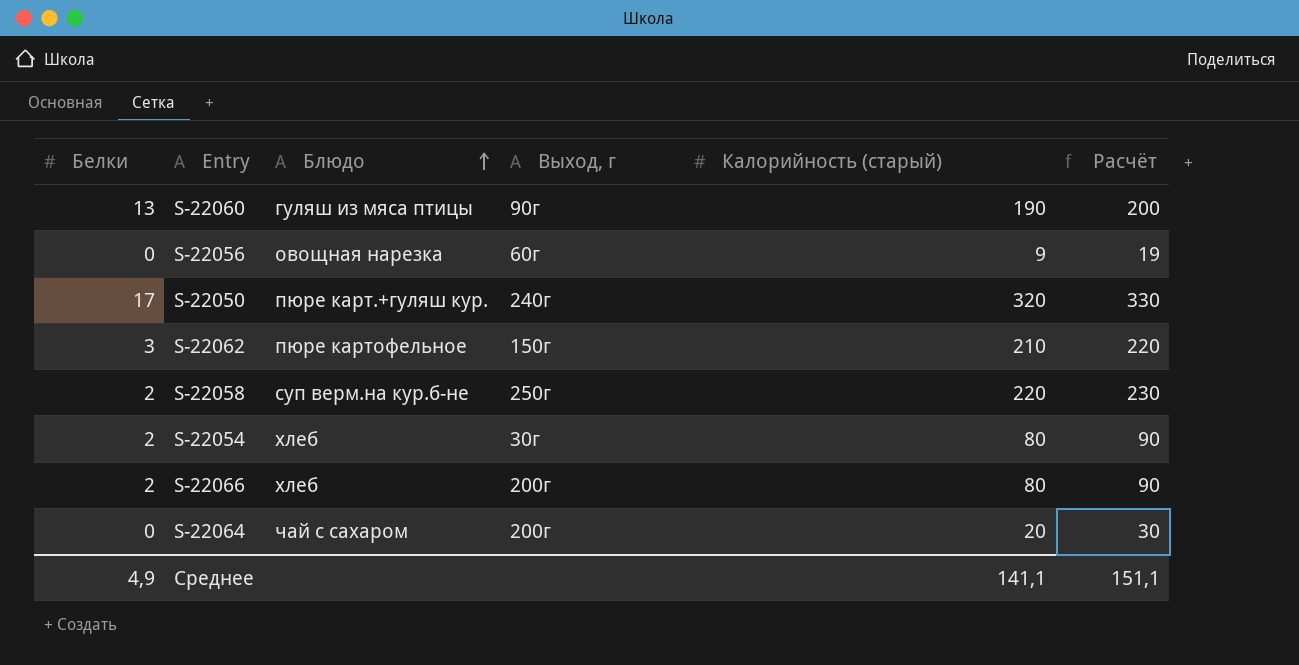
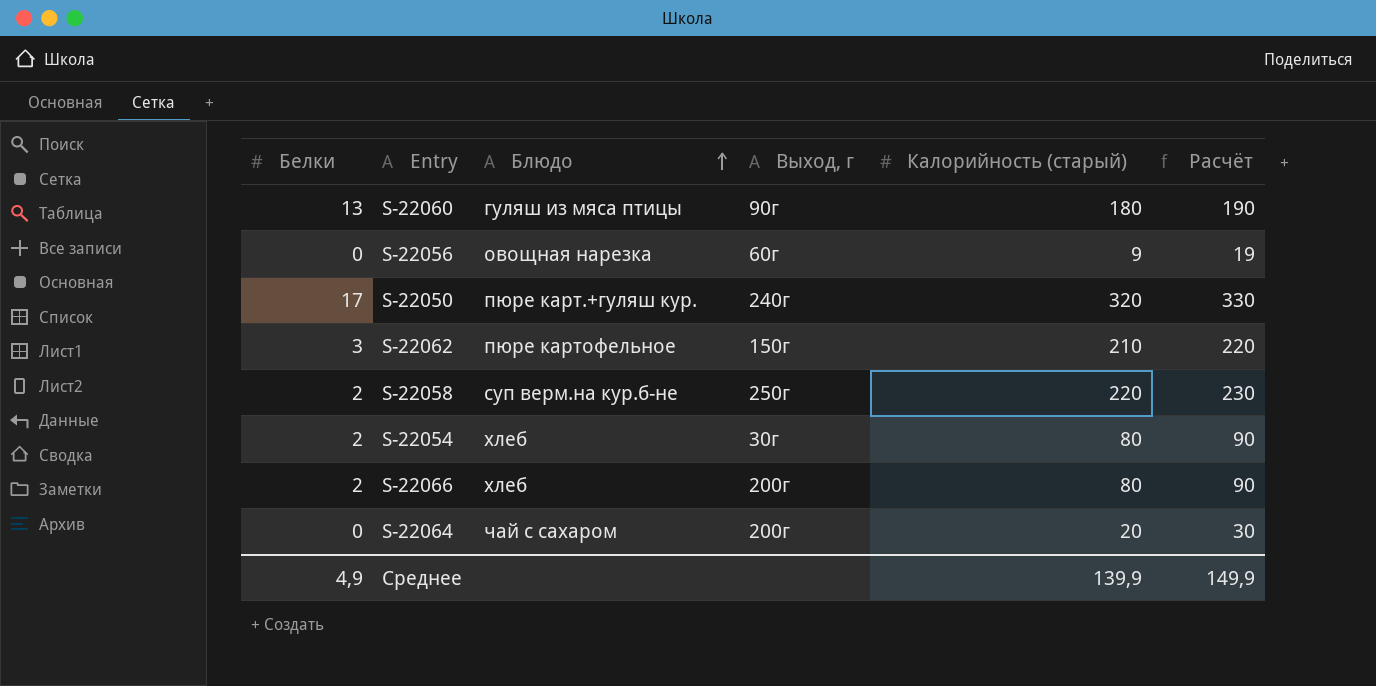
S-22060 | Калорийность (старый): 190 -> 180
S-22060 | Расчёт: 200 -> 190
Среднее | Калорийность (старый): 141,1 -> 139,9
Среднее | Расчёт: 151,1 -> 149,9

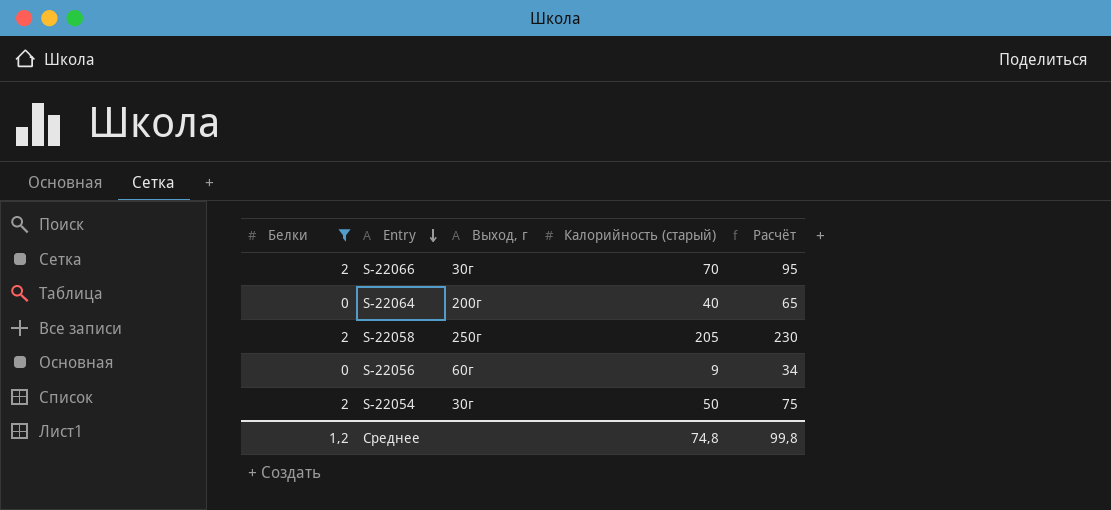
filter: none -> Белки <= 2
row order: Блюдо ascending -> Entry descending
column Блюдо | position: 3 -> none
column Расчёт | formula: [Калорийность (старый)] + 10 -> [Калорийность (старый)] + 25
S-22066 | Выход, г: 200г -> 30г
S-22066 | Калорийность (старый): 80 -> 70
S-22064 | Калорийность (старый): 20 -> 40
S-22058 | Калорийность (старый): 220 -> 205
S-22054 | Калорийность (старый): 80 -> 50
Среднее | Белки: 4,9 -> 1,2
Среднее | Калорийность (старый): 139,9 -> 74,8
Среднее | Расчёт: 149,9 -> 99,8

